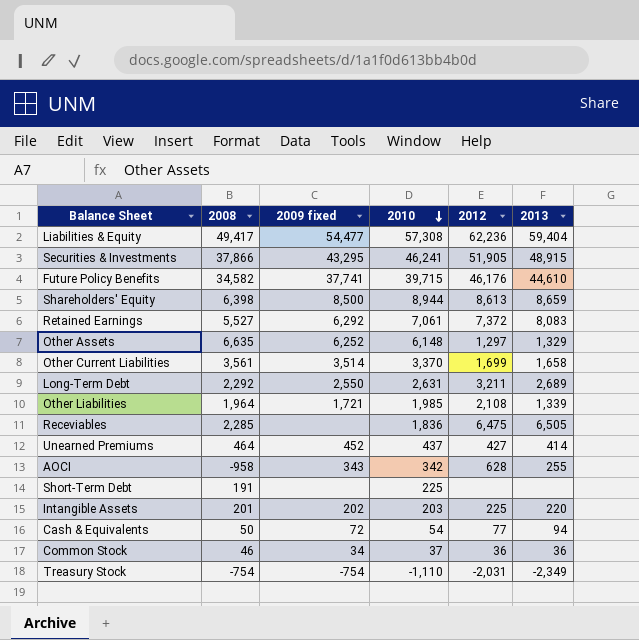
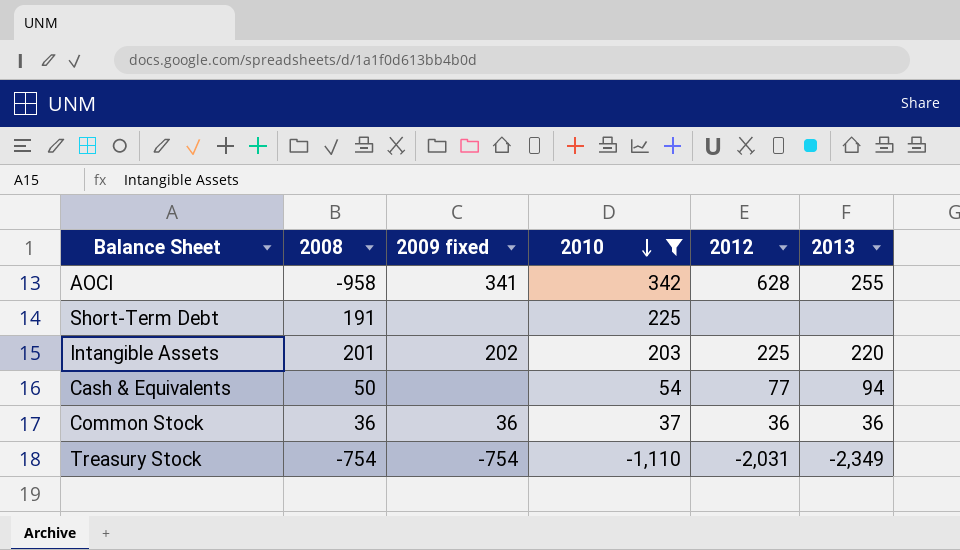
filter: none -> 2010 <= 342
AOCI | 2009 fixed: 343 -> 341
Cash & Equivalents | 2009 fixed: 72 -> none
Common Stock | 2008: 46 -> 36
Common Stock | 2009 fixed: 34 -> 36

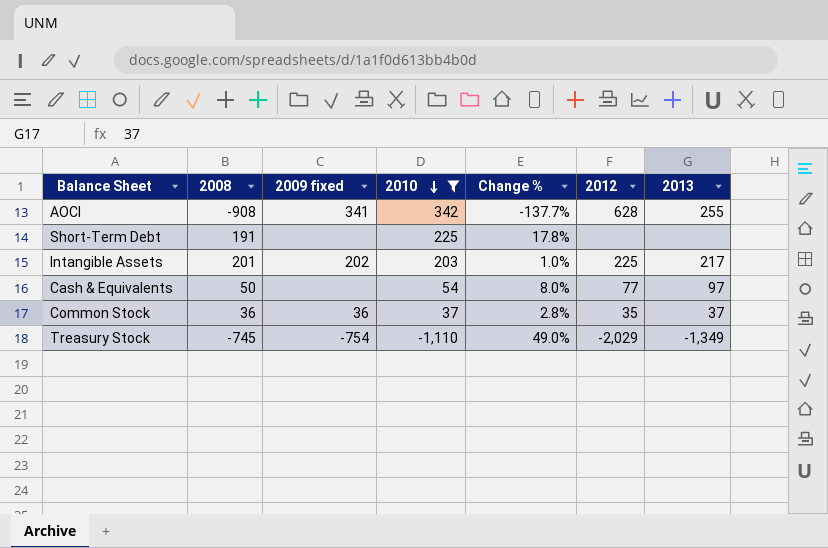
column Change % | formula: none -> ([2010] - [2008]) / [2008]
AOCI | 2008: -958 -> -908
Intangible Assets | 2013: 220 -> 217
Cash & Equivalents | 2013: 94 -> 97
Common Stock | 2012: 36 -> 35
Common Stock | 2013: 36 -> 37
Treasury Stock | 2008: -754 -> -745
Treasury Stock | 2012: -2,031 -> -2,029
Treasury Stock | 2013: -2,349 -> -1,349

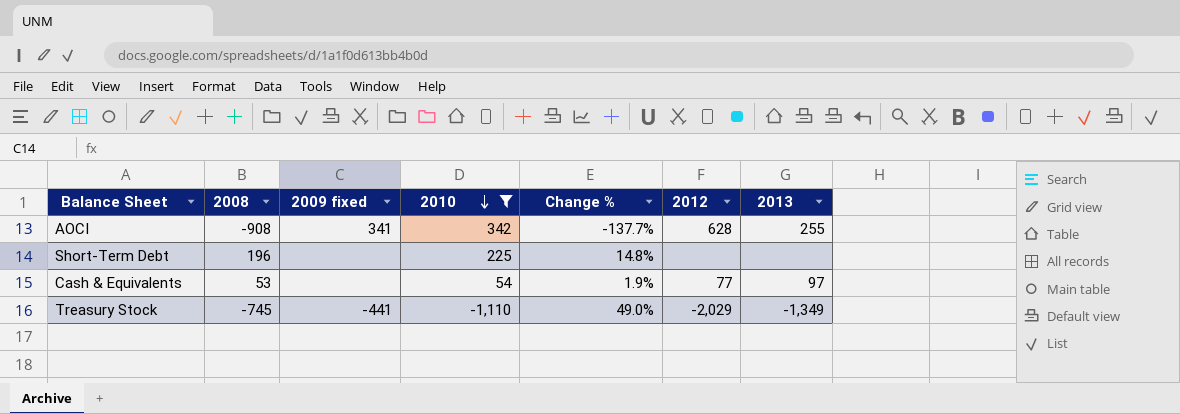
row Intangible Assets: 201 | 202 | 203 | 1.0% | 225 | 217 -> none
row Common Stock: 36 | 36 | 37 | 2.8% | 35 | 37 -> none
Short-Term Debt | 2008: 191 -> 196
Short-Term Debt | Change %: 17.8% -> 14.8%
Cash & Equivalents | 2008: 50 -> 53
Cash & Equivalents | Change %: 8.0% -> 1.9%
Treasury Stock | 2009 fixed: -754 -> -441

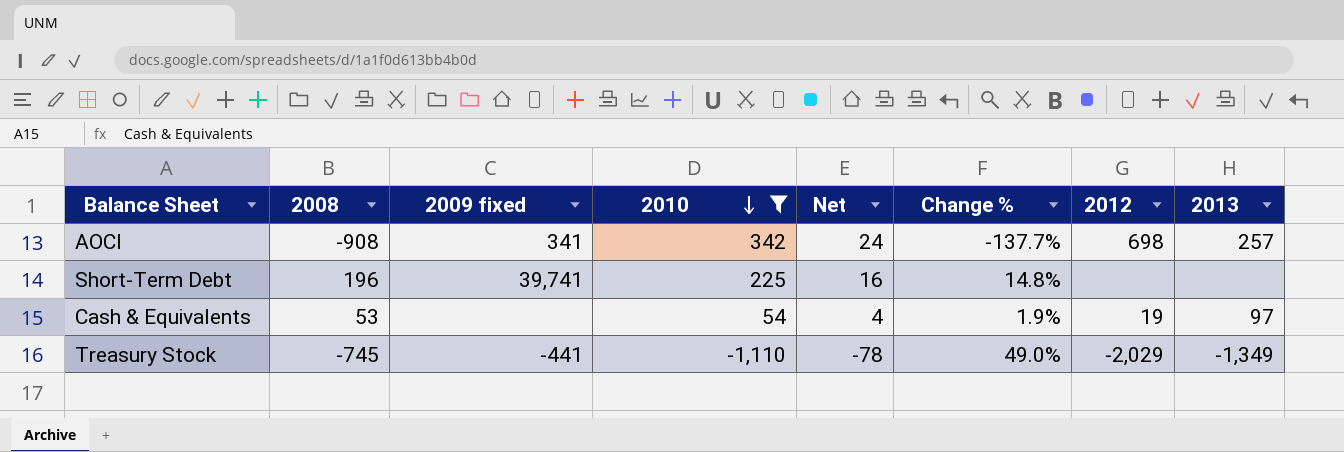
column Net | formula: none -> [2010] * 0.07
AOCI | 2012: 628 -> 698
AOCI | 2013: 255 -> 257
Short-Term Debt | 2009 fixed: none -> 39,741
Cash & Equivalents | 2012: 77 -> 19

